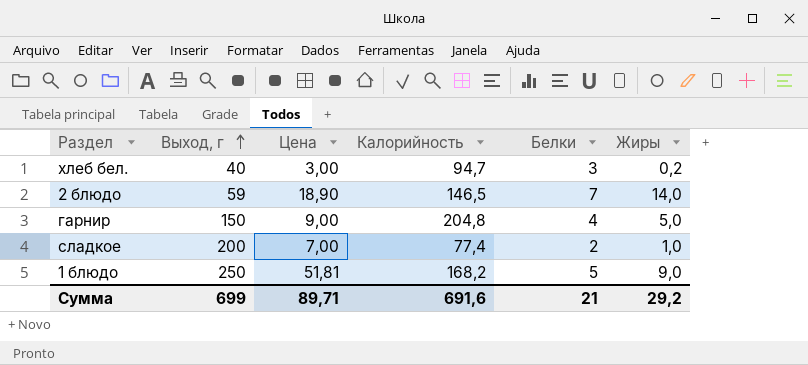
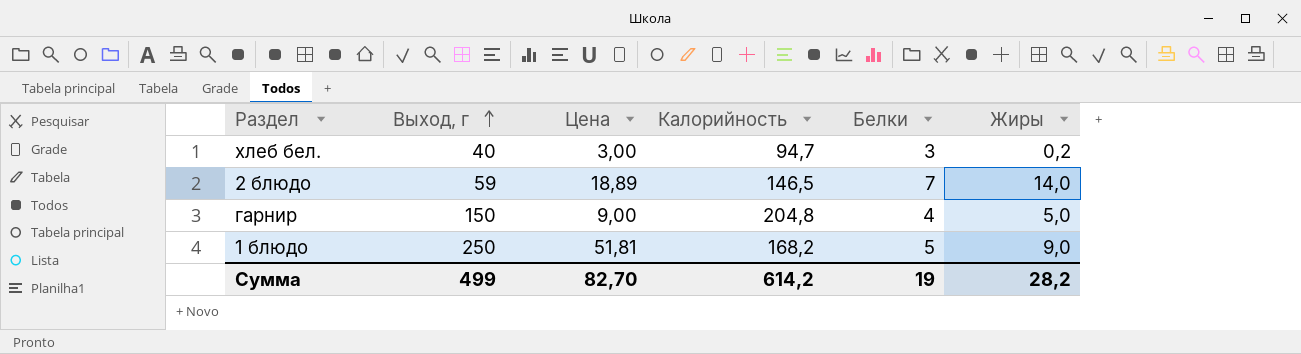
row сладкое: 200 | 7,00 | 77,4 | 2 | 1,0 -> none
2 блюдо | Цена: 18,90 -> 18,89
Сумма | Выход, г: 699 -> 499
Сумма | Цена: 89,71 -> 82,70
Сумма | Калорийность: 691,6 -> 614,2
Сумма | Белки: 21 -> 19
Сумма | Жиры: 29,2 -> 28,2

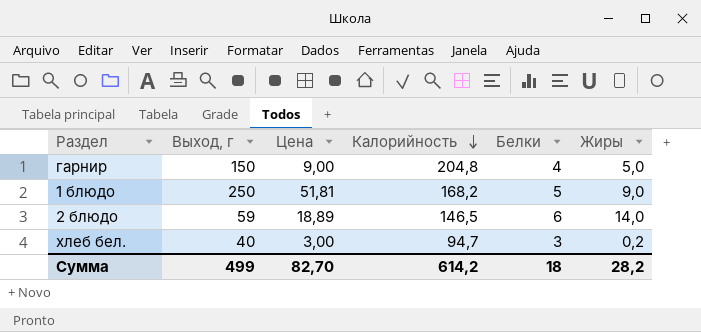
row order: Выход, г ascending -> Калорийность descending
2 блюдо | Белки: 7 -> 6
Сумма | Белки: 19 -> 18

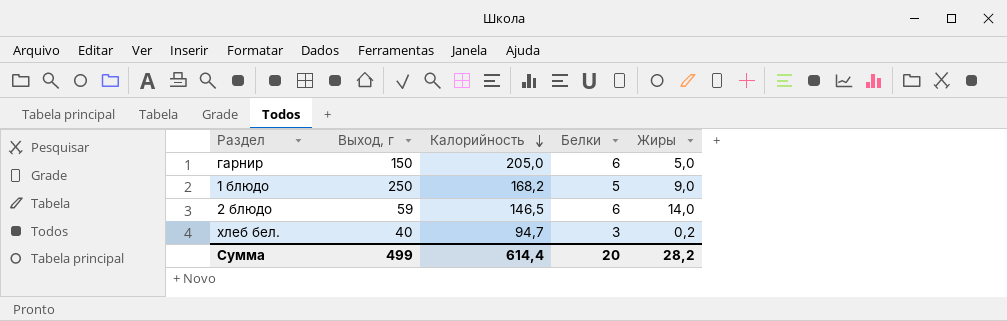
column Цена | position: 3 -> none
гарнир | Калорийность: 204,8 -> 205,0
гарнир | Белки: 4 -> 6
Сумма | Калорийность: 614,2 -> 614,4
Сумма | Белки: 18 -> 20

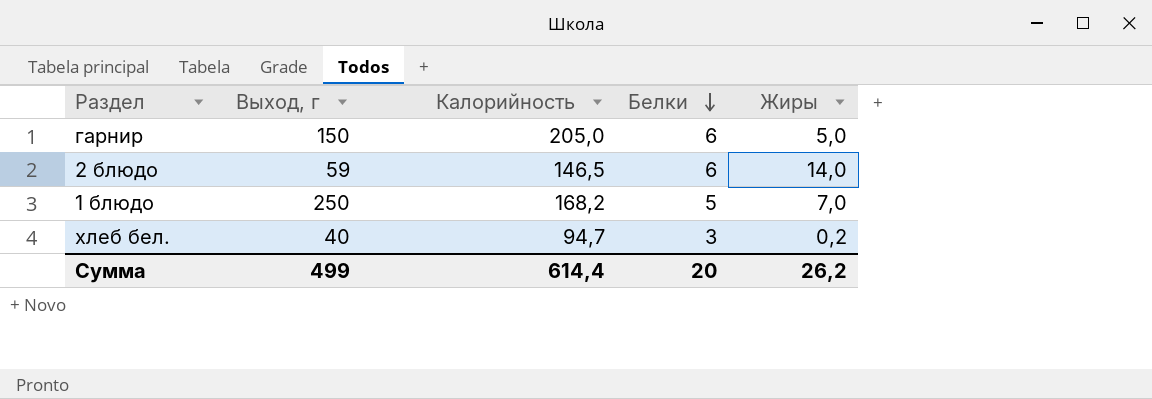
row order: Калорийность descending -> Белки descending
1 блюдо | Жиры: 9,0 -> 7,0
Сумма | Жиры: 28,2 -> 26,2

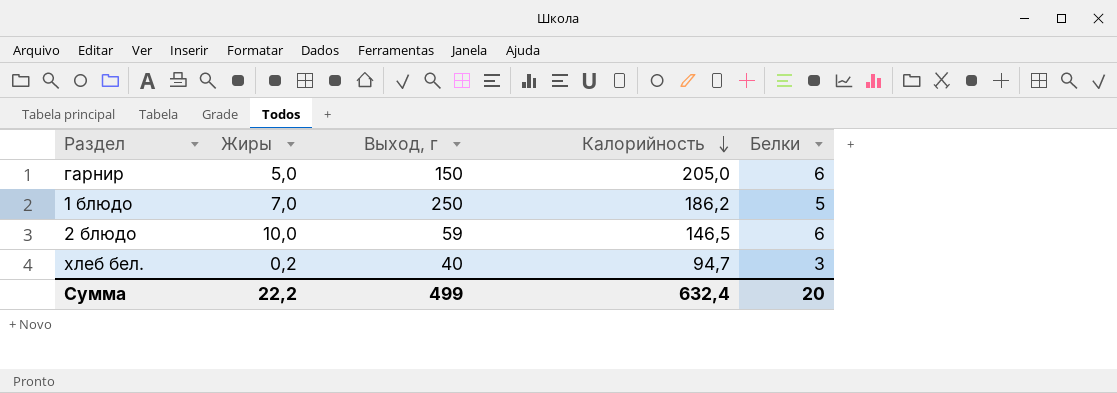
row order: Белки descending -> Калорийность descending
column Жиры | position: 5 -> 2
1 блюдо | Калорийность: 168,2 -> 186,2
2 блюдо | Жиры: 14,0 -> 10,0
Сумма | Жиры: 26,2 -> 22,2
Сумма | Калорийность: 614,4 -> 632,4

